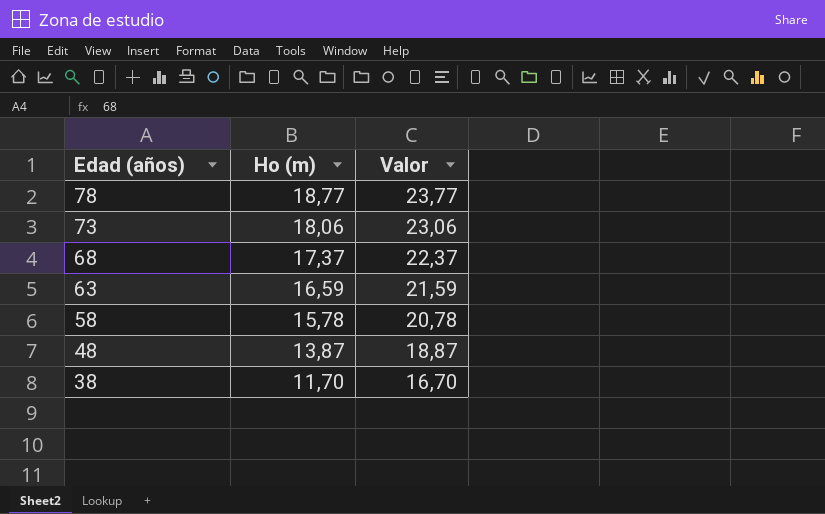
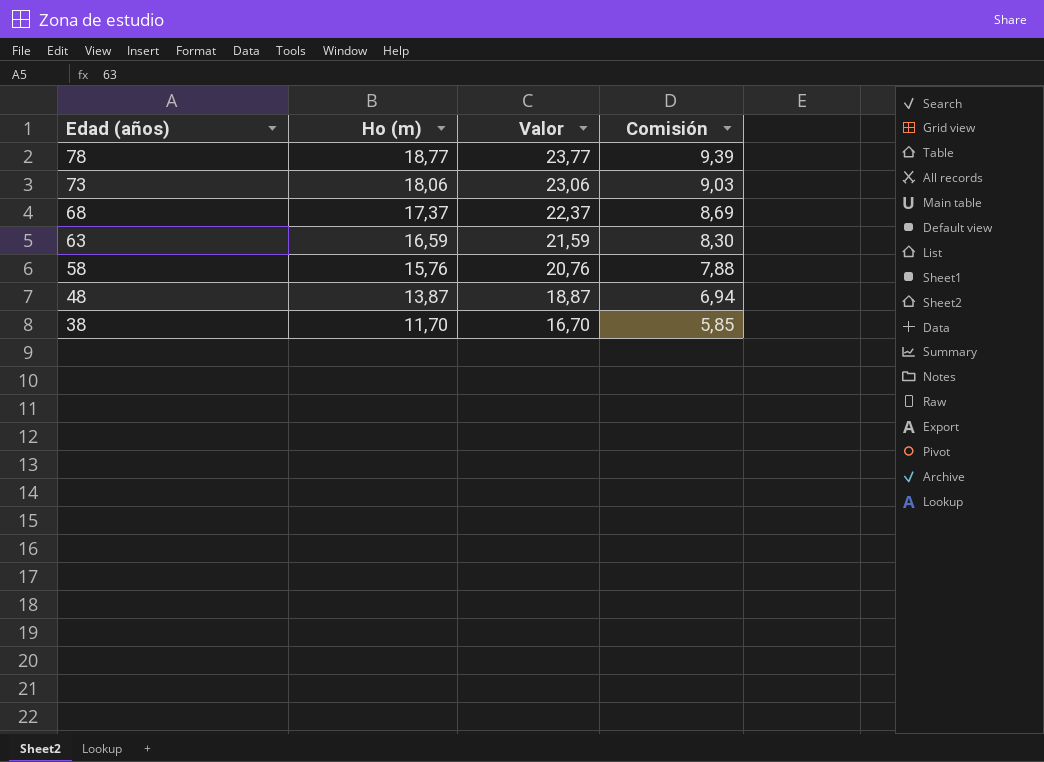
column Comisión | formula: none -> [Ho (m)] * 0,5
58 | Ho (m): 15,78 -> 15,76
58 | Valor: 20,78 -> 20,76

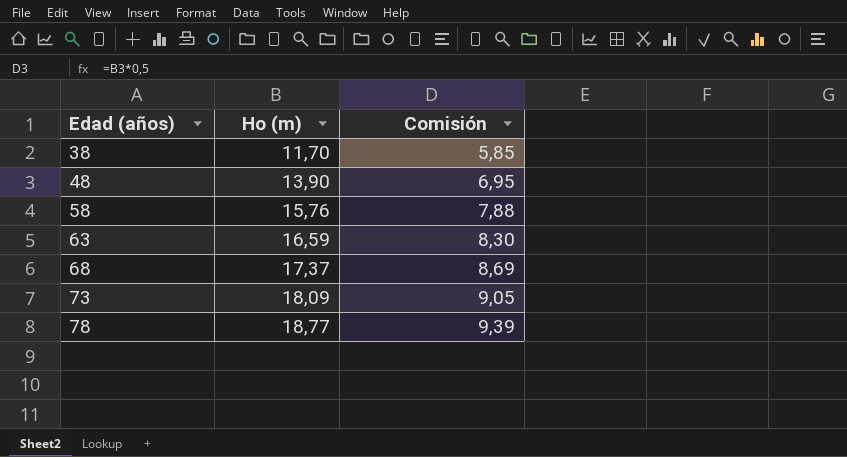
row order: Edad (años) descending -> Edad (años) ascending
column Valor | formula: [Ho (m)] + 5 -> none
48 | Ho (m): 13,87 -> 13,90
48 | Comisión: 6,94 -> 6,95
73 | Ho (m): 18,06 -> 18,09
73 | Comisión: 9,03 -> 9,05

